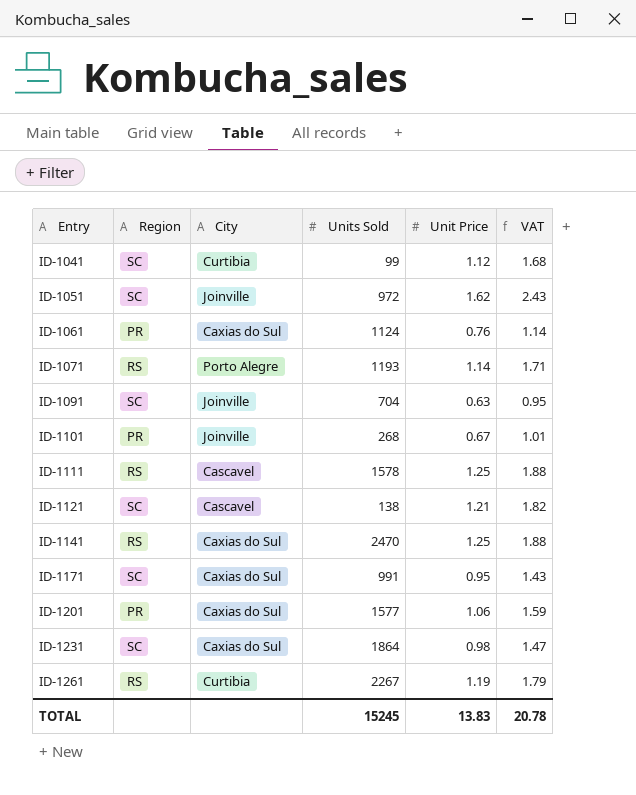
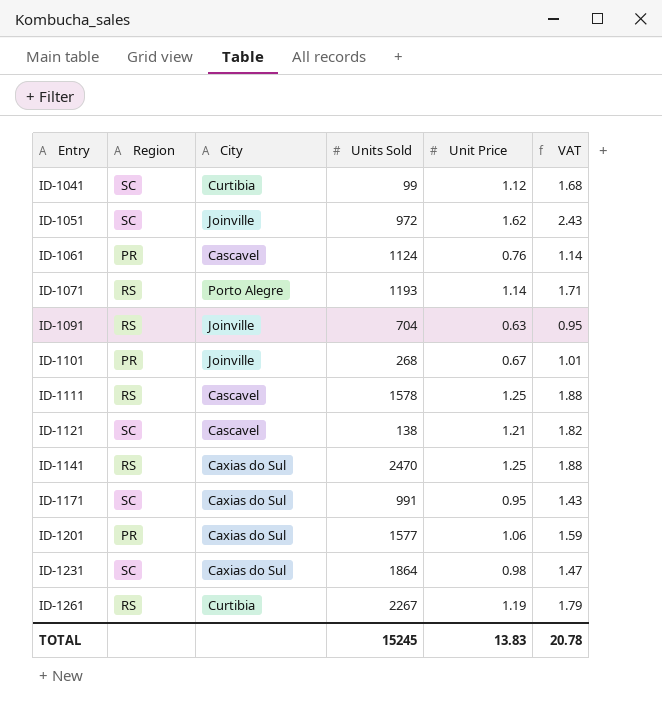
ID-1061 | City: Caxias do Sul -> Cascavel
ID-1091 | Region: SC -> RS

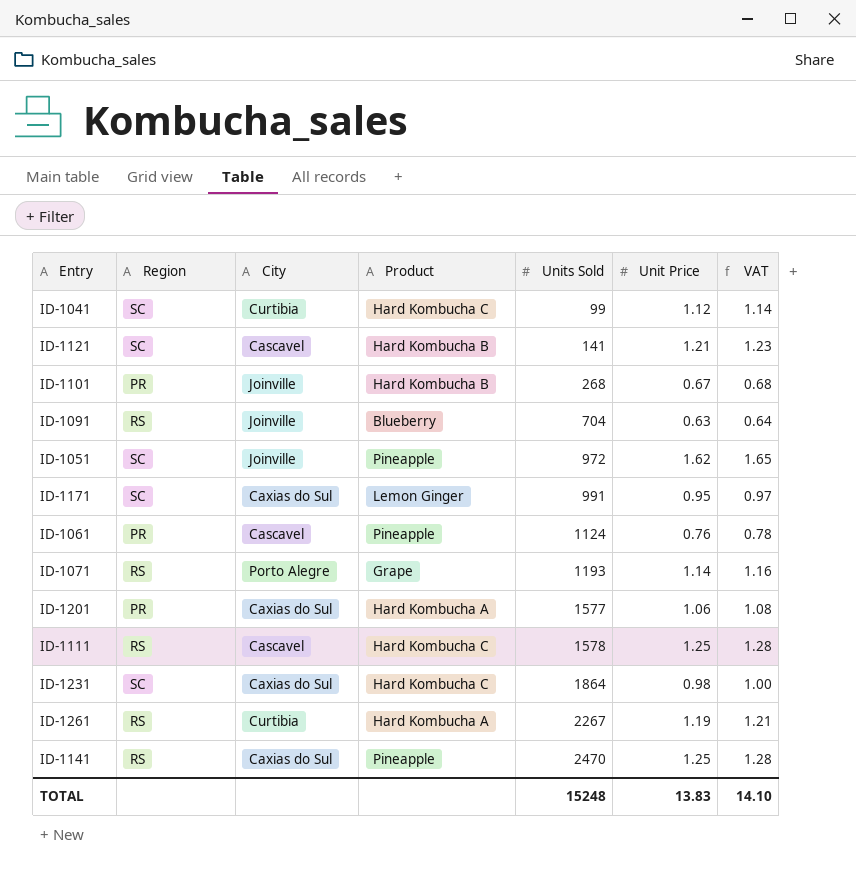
row order: Entry ascending -> Units Sold ascending
column Product | position: none -> 4
column VAT | formula: [Unit Price] * 1.5 -> [Unit Price] * 1.02
ID-1121 | Units Sold: 138 -> 141
TOTAL | Units Sold: 15245 -> 15248
TOTAL | VAT: 20.78 -> 14.10

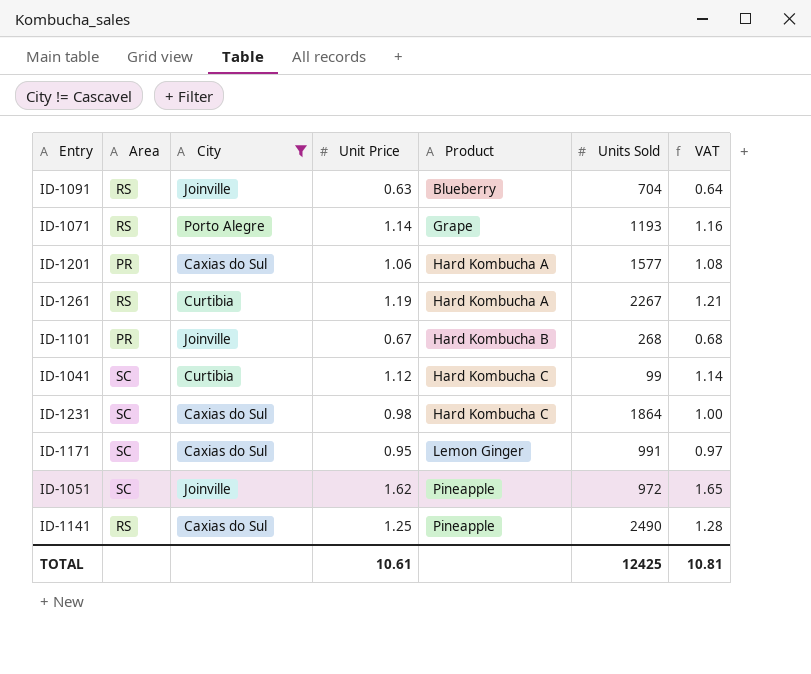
filter: none -> City != Cascavel
row order: Units Sold ascending -> Product ascending
column name: Region -> Area
column Unit Price | position: 6 -> 4
ID-1141 | Units Sold: 2470 -> 2490
TOTAL | Unit Price: 13.83 -> 10.61
TOTAL | Units Sold: 15248 -> 12425
TOTAL | VAT: 14.10 -> 10.81

